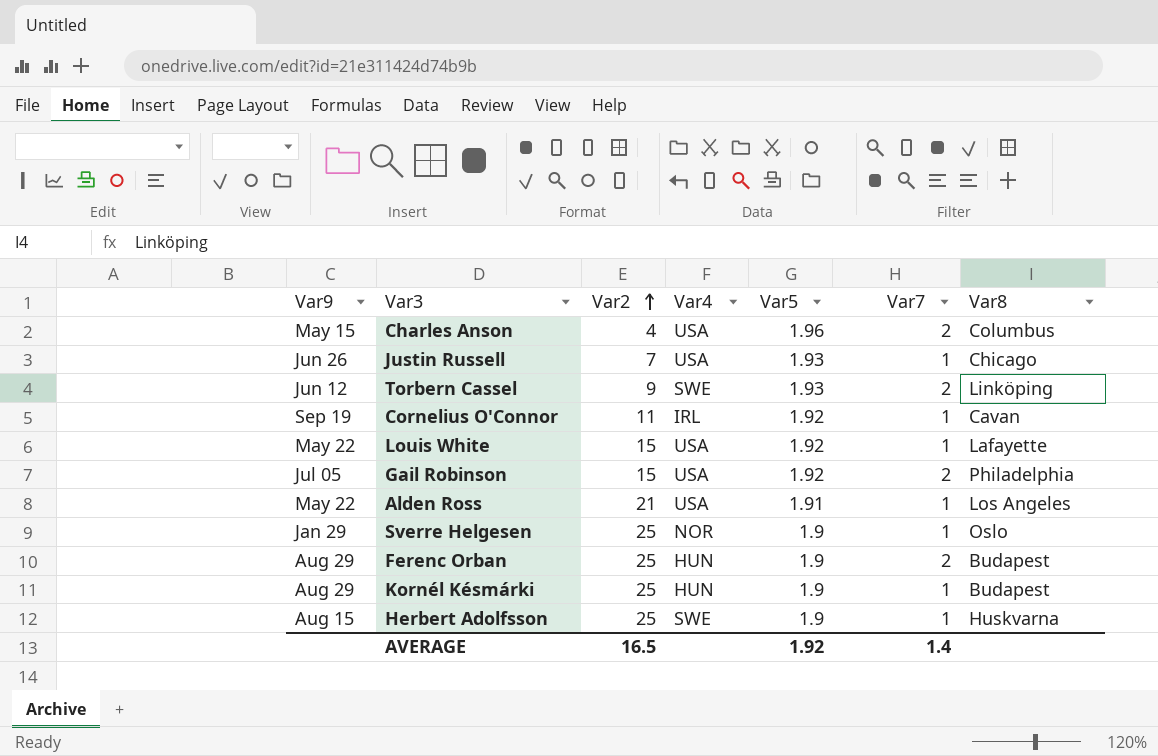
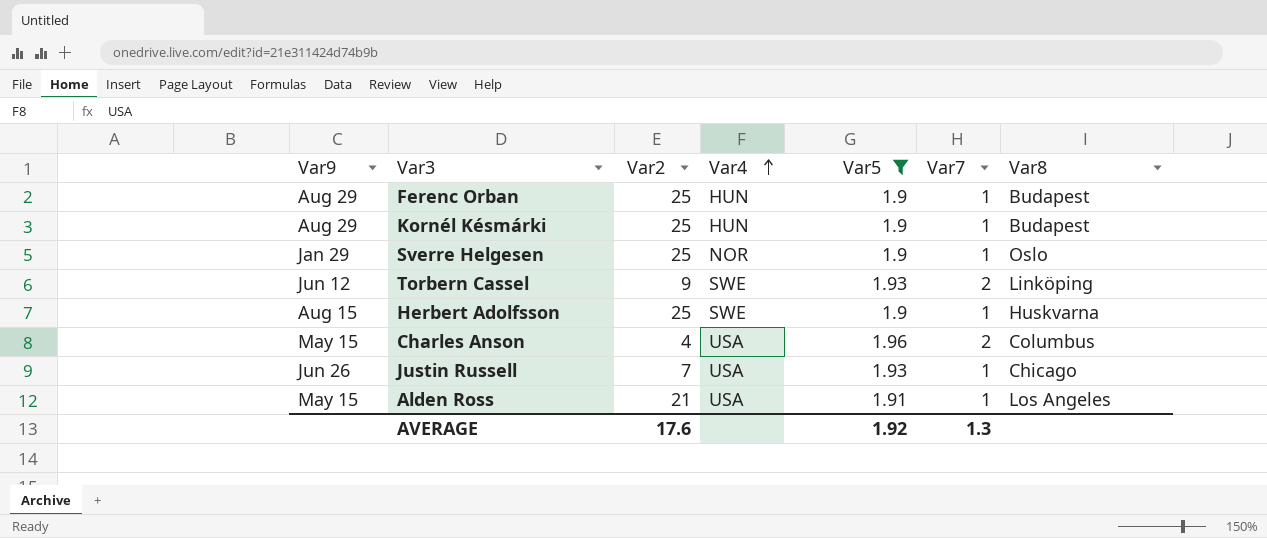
filter: none -> Var5 != 1.92
row order: Var2 ascending -> Var4 ascending
Ferenc Orban | Var7: 2 -> 1
Alden Ross | Var9: May 22 -> May 15
AVERAGE | Var2: 16.5 -> 17.6
AVERAGE | Var7: 1.4 -> 1.3

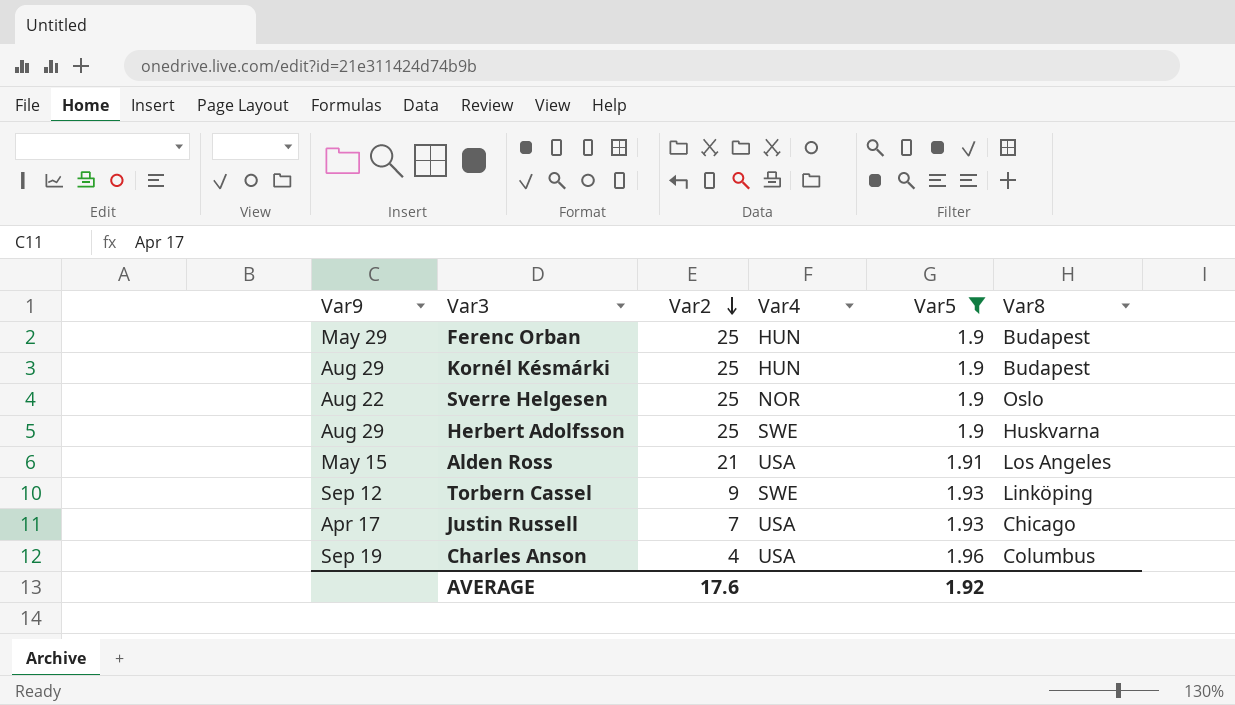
row order: Var4 ascending -> Var2 descending
column Var7 | position: 6 -> none
Ferenc Orban | Var9: Aug 29 -> May 29
Sverre Helgesen | Var9: Jan 29 -> Aug 22
Herbert Adolfsson | Var9: Aug 15 -> Aug 29
Torbern Cassel | Var9: Jun 12 -> Sep 12
Justin Russell | Var9: Jun 26 -> Apr 17
Charles Anson | Var9: May 15 -> Sep 19

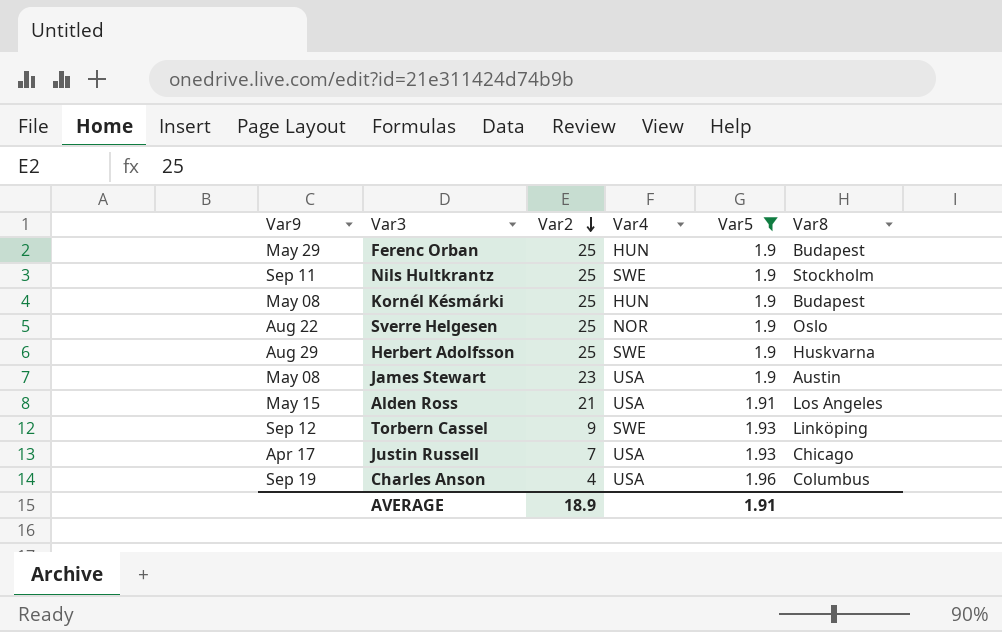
row Nils Hultkrantz: none -> Sep 11 | 25 | SWE | 1.9 | Stockholm
Kornél Késmárki | Var9: Aug 29 -> May 08
row James Stewart: none -> May 08 | 23 | USA | 1.9 | Austin
AVERAGE | Var2: 17.6 -> 18.9
AVERAGE | Var5: 1.92 -> 1.91

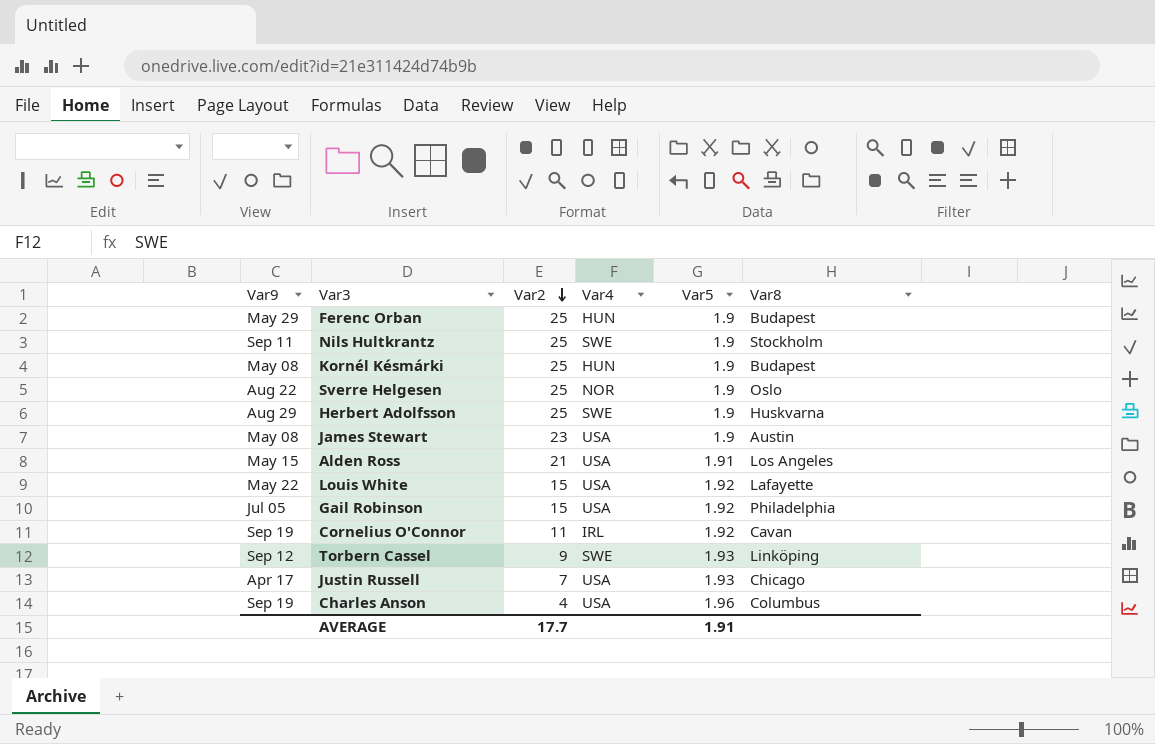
filter: Var5 != 1.92 -> none
AVERAGE | Var2: 18.9 -> 17.7

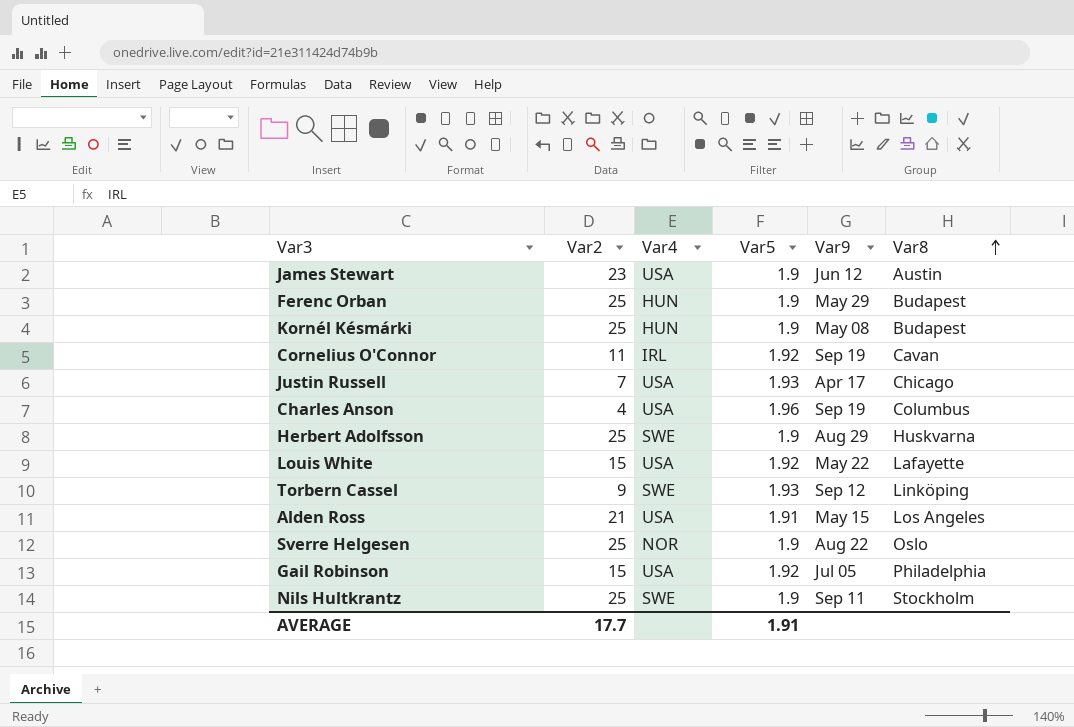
row order: Var2 descending -> Var8 ascending
column Var9 | position: 1 -> 5
James Stewart | Var9: May 08 -> Jun 12

